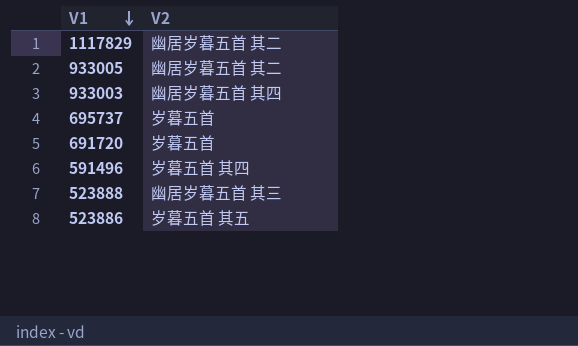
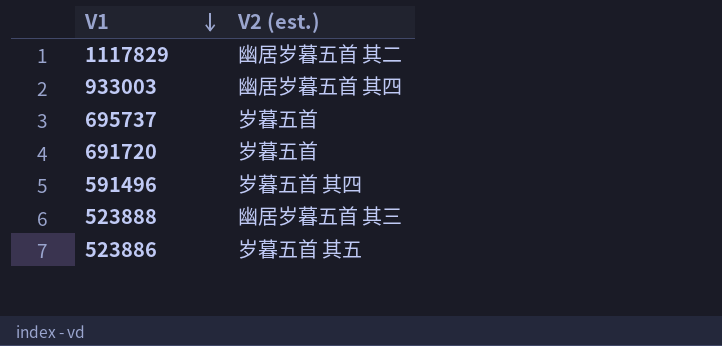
column name: V2 -> V2 (est.)
row 933005: 幽居岁暮五首 其二 -> none

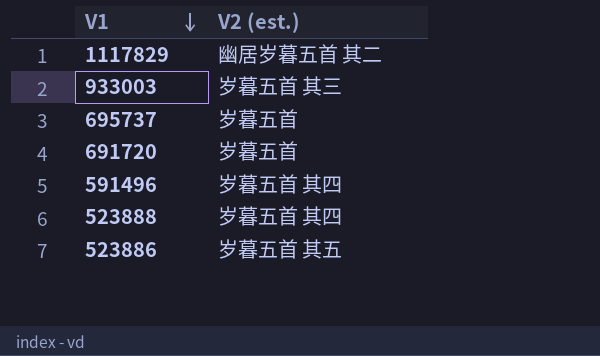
933003 | V2 (est.): 幽居岁暮五首 其四 -> 岁暮五首 其三
523888 | V2 (est.): 幽居岁暮五首 其三 -> 岁暮五首 其四

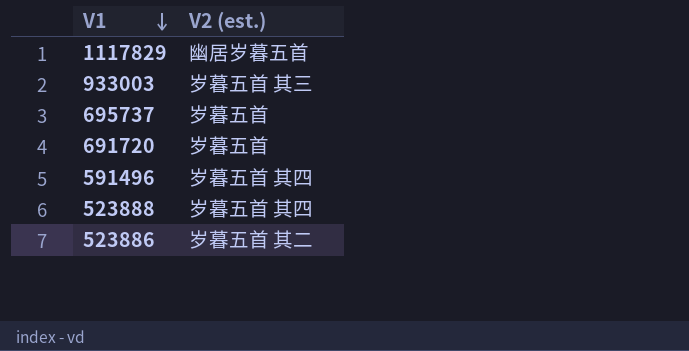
1117829 | V2 (est.): 幽居岁暮五首 其二 -> 幽居岁暮五首
523886 | V2 (est.): 岁暮五首 其五 -> 岁暮五首 其二

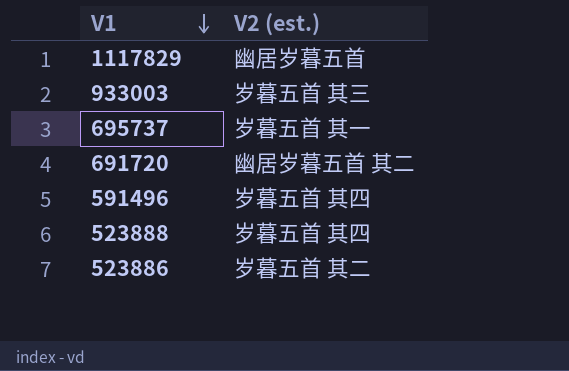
695737 | V2 (est.): 岁暮五首 -> 岁暮五首 其一
691720 | V2 (est.): 岁暮五首 -> 幽居岁暮五首 其二

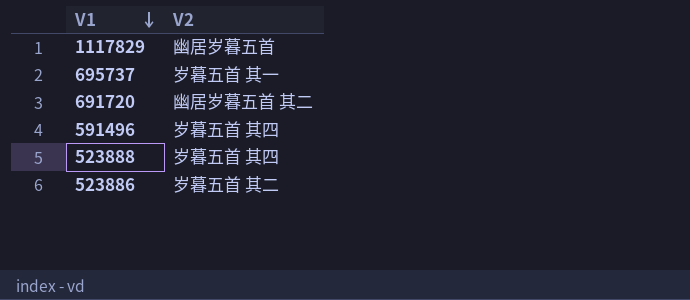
column name: V2 (est.) -> V2
row 933003: 岁暮五首 其三 -> none

